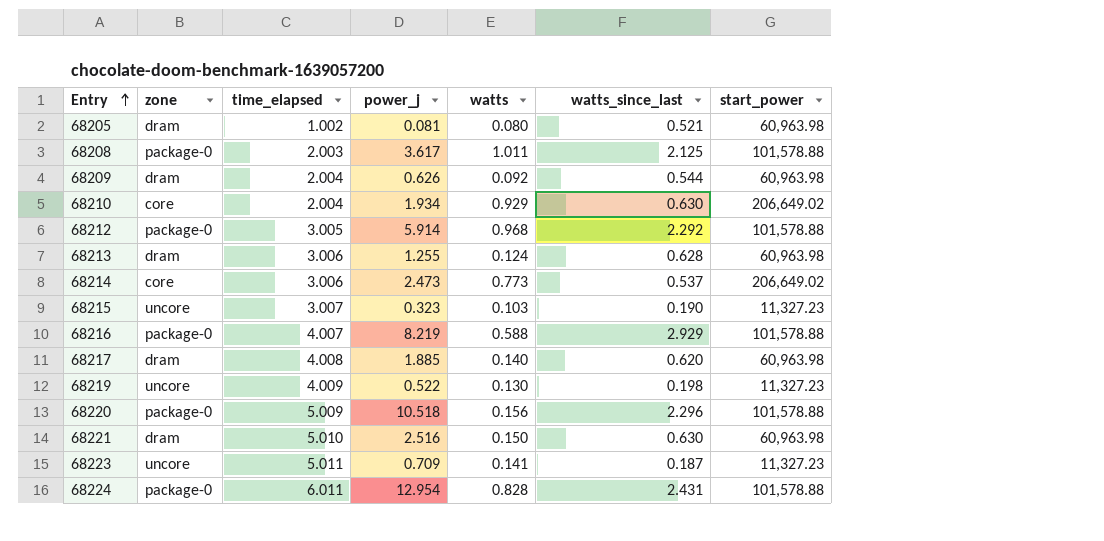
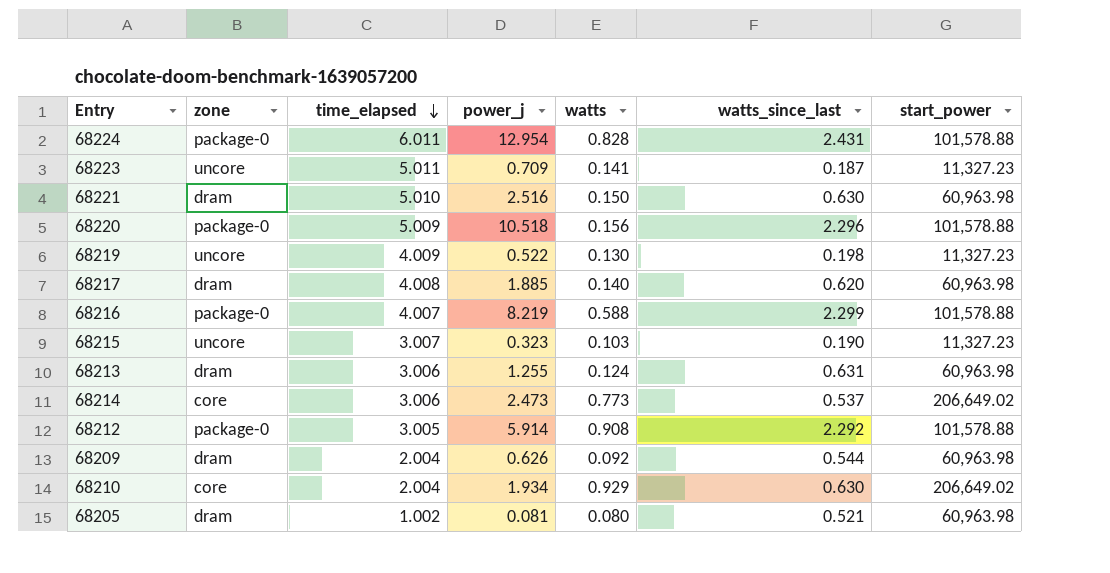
row order: Entry ascending -> time_elapsed descending
row 68208: package-0 | 2.003 | 3.617 | 1.011 | 2.125 | 101,578.88 -> none
68216 | watts_since_last: 2.929 -> 2.299
68213 | watts_since_last: 0.628 -> 0.631
68212 | watts: 0.968 -> 0.908

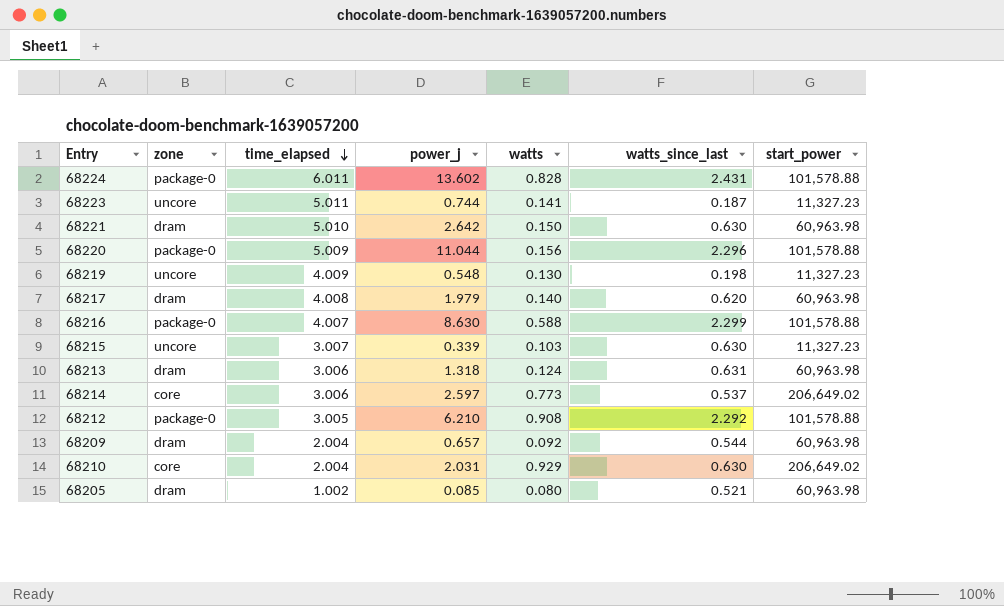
68224 | power_j: 12.954 -> 13.602
68223 | power_j: 0.709 -> 0.744
68221 | power_j: 2.516 -> 2.642
68220 | power_j: 10.518 -> 11.044
68219 | power_j: 0.522 -> 0.548
68217 | power_j: 1.885 -> 1.979
68216 | power_j: 8.219 -> 8.630
68215 | power_j: 0.323 -> 0.339
68215 | watts_since_last: 0.190 -> 0.630
68213 | power_j: 1.255 -> 1.318
68214 | power_j: 2.473 -> 2.597
68212 | power_j: 5.914 -> 6.210
68209 | power_j: 0.626 -> 0.657
68210 | power_j: 1.934 -> 2.031
68205 | power_j: 0.081 -> 0.085

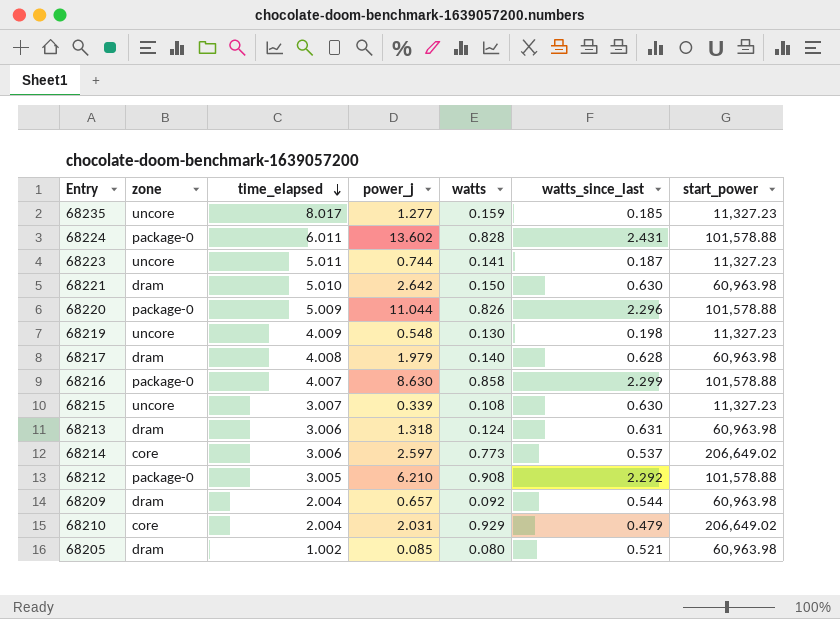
row 68235: none -> uncore | 8.017 | 1.277 | 0.159 | 0.185 | 11,327.23
68220 | watts: 0.156 -> 0.826
68217 | watts_since_last: 0.620 -> 0.628
68216 | watts: 0.588 -> 0.858
68215 | watts: 0.103 -> 0.108
68210 | watts_since_last: 0.630 -> 0.479

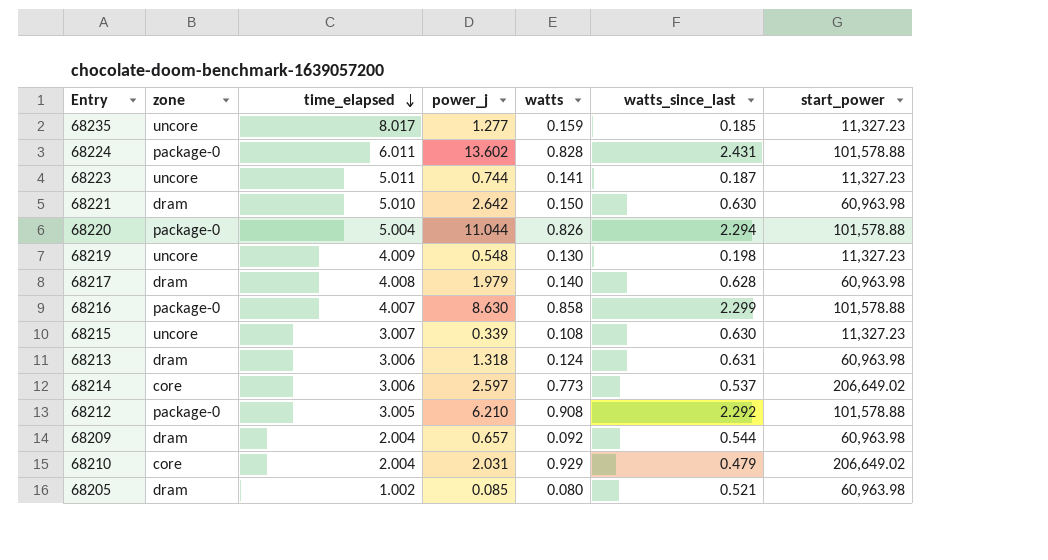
68220 | time_elapsed: 5.009 -> 5.004
68220 | watts_since_last: 2.296 -> 2.294

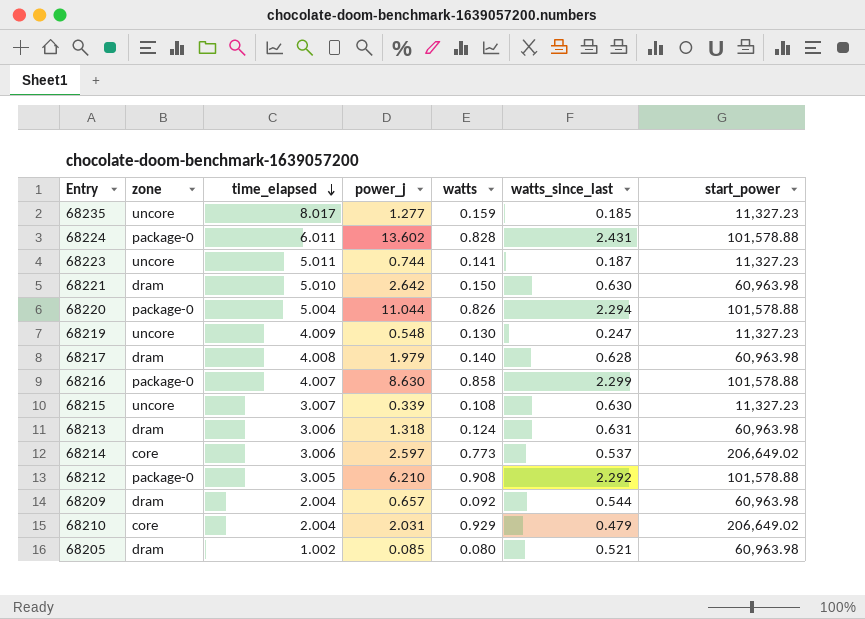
68219 | watts_since_last: 0.198 -> 0.247

